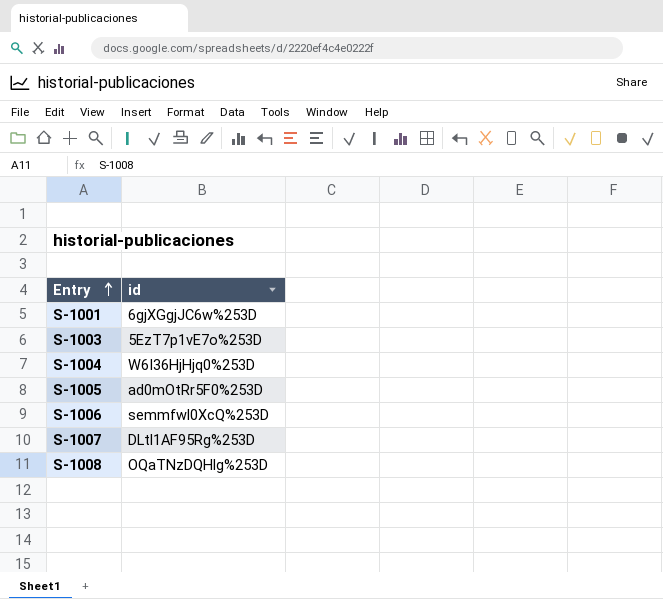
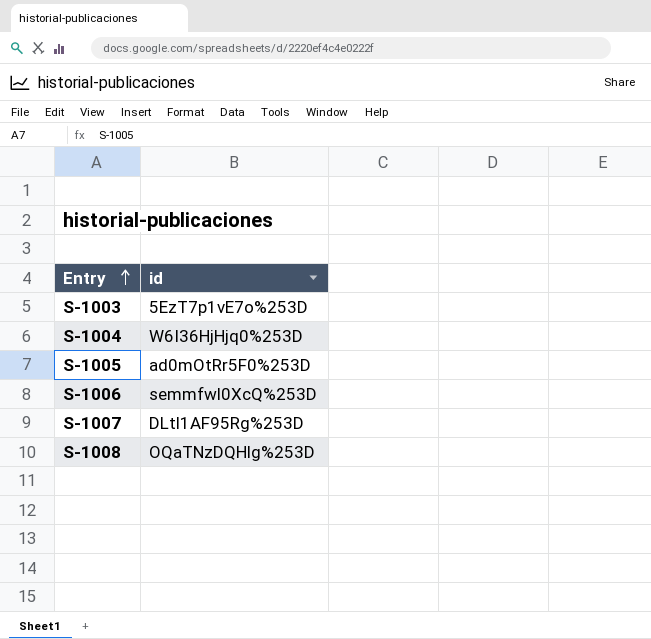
row S-1001: 6gjXGgjJC6w%253D -> none

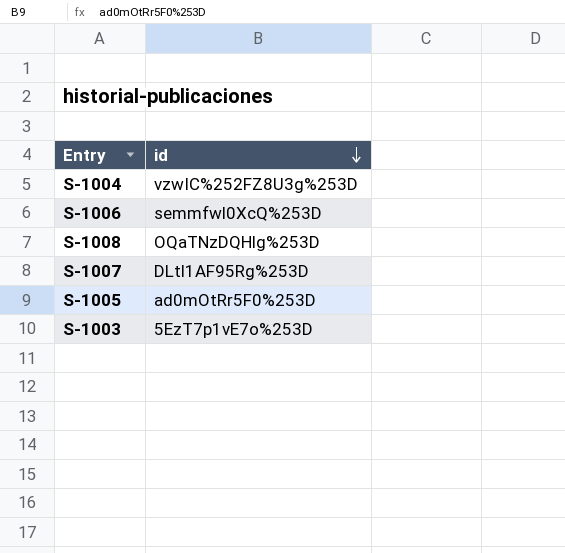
row order: Entry ascending -> id descending
S-1004 | id: W6I36HjHjq0%253D -> vzwIC%252FZ8U3g%253D

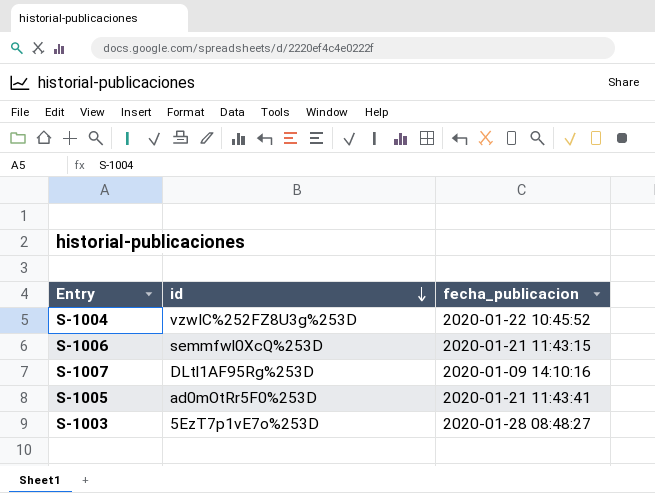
column fecha_publicacion | position: none -> 3
row S-1008: OQaTNzDQHlg%253D -> none

